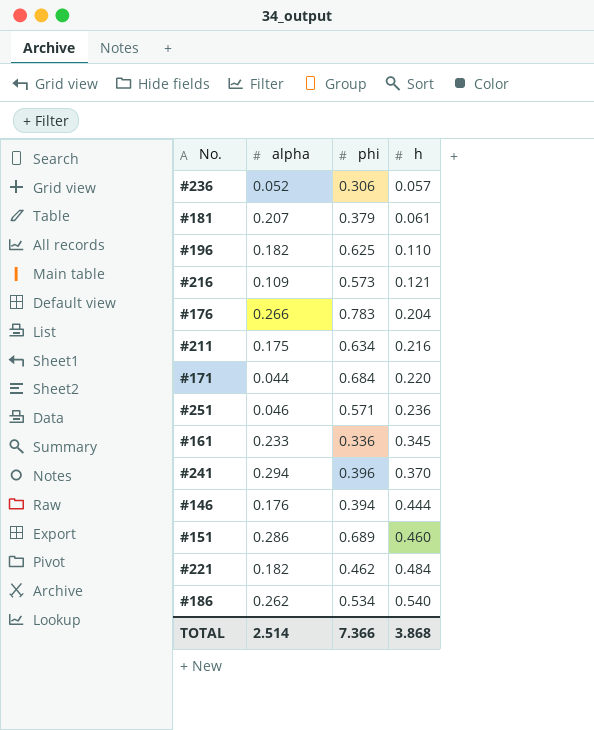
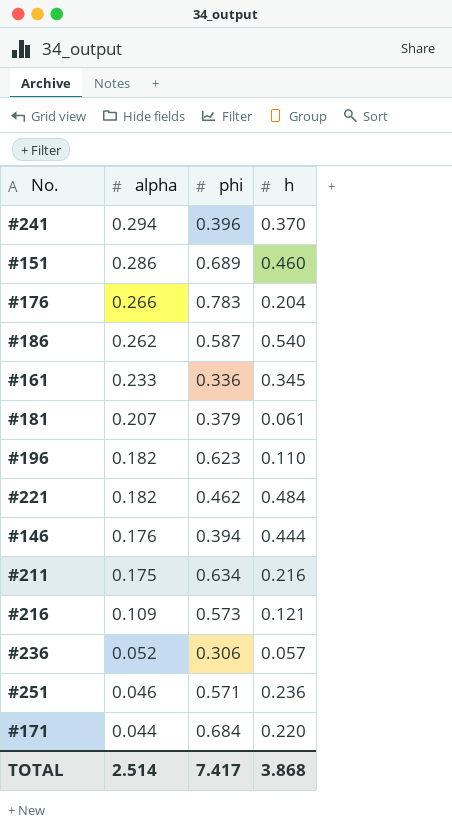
row order: h ascending -> alpha descending
#186 | phi: 0.534 -> 0.587
#196 | phi: 0.625 -> 0.623
TOTAL | phi: 7.366 -> 7.417

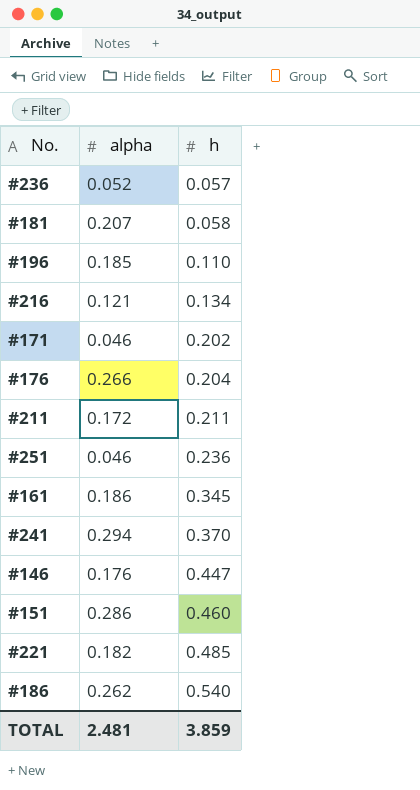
row order: alpha descending -> h ascending
column phi | position: 3 -> none
#181 | h: 0.061 -> 0.058
#196 | alpha: 0.182 -> 0.185
#216 | alpha: 0.109 -> 0.121
#216 | h: 0.121 -> 0.134
#171 | alpha: 0.044 -> 0.046
#171 | h: 0.220 -> 0.202
#211 | alpha: 0.175 -> 0.172
#211 | h: 0.216 -> 0.211
#161 | alpha: 0.233 -> 0.186
#146 | h: 0.444 -> 0.447
#221 | h: 0.484 -> 0.485
TOTAL | alpha: 2.514 -> 2.481
TOTAL | h: 3.868 -> 3.859

